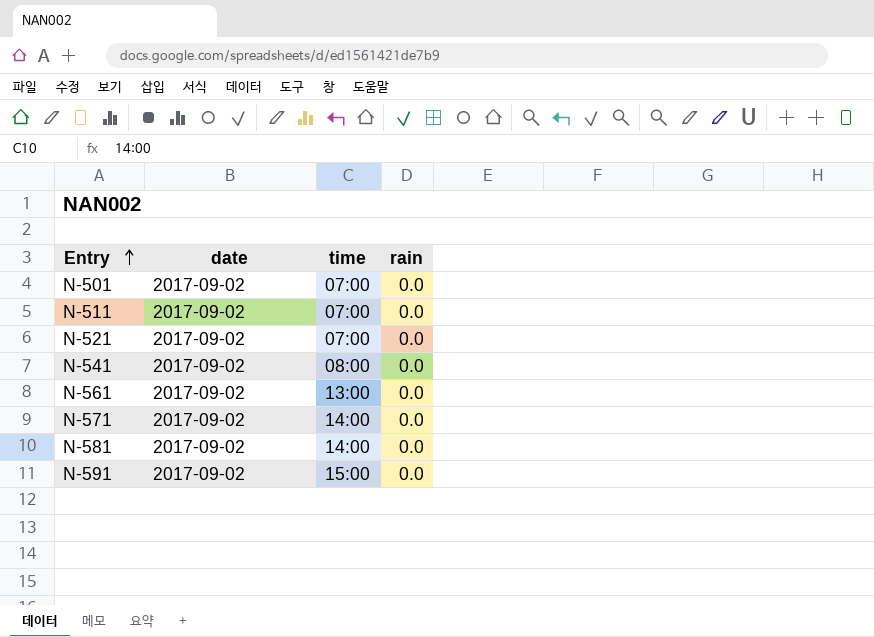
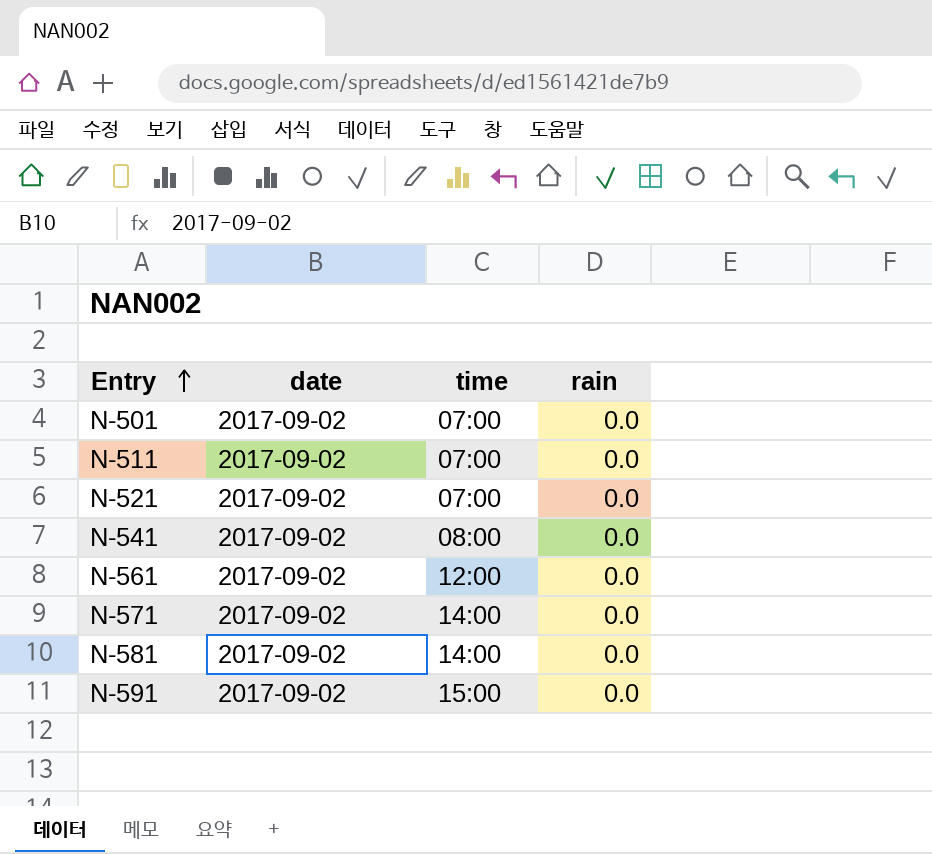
N-561 | time: 13:00 -> 12:00

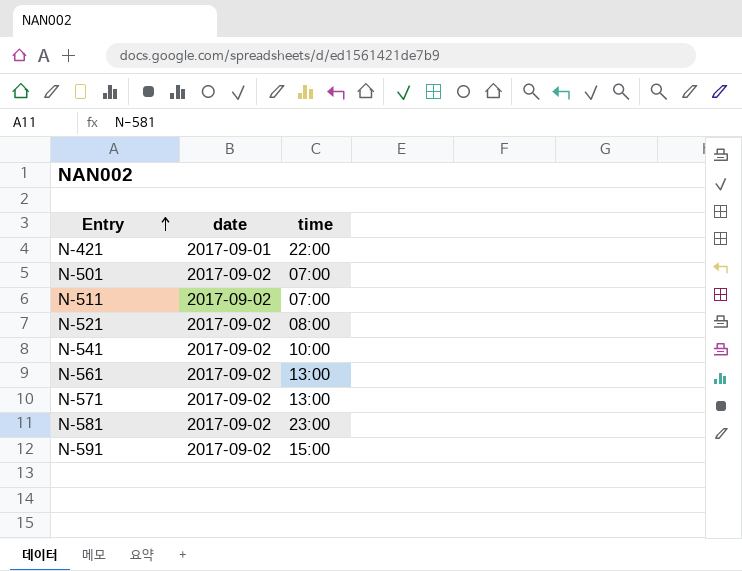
column rain | position: 4 -> none
row N-421: none -> 2017-09-01 | 22:00
N-521 | time: 07:00 -> 08:00
N-541 | time: 08:00 -> 10:00
N-561 | time: 12:00 -> 13:00
N-571 | time: 14:00 -> 13:00
N-581 | time: 14:00 -> 23:00

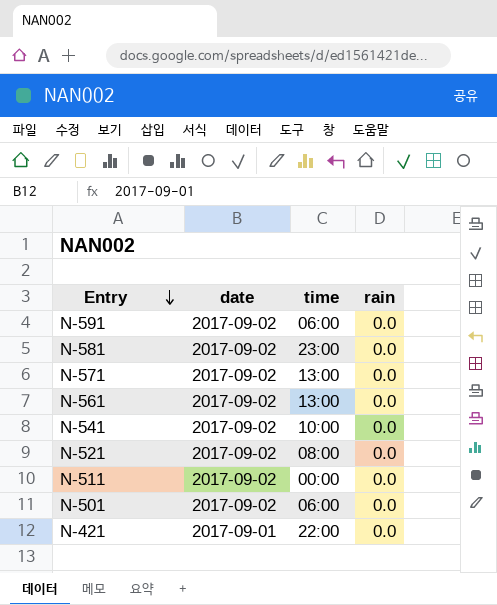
row order: Entry ascending -> Entry descending
column rain | position: none -> 4
N-591 | time: 15:00 -> 06:00
N-511 | time: 07:00 -> 00:00
N-501 | time: 07:00 -> 06:00

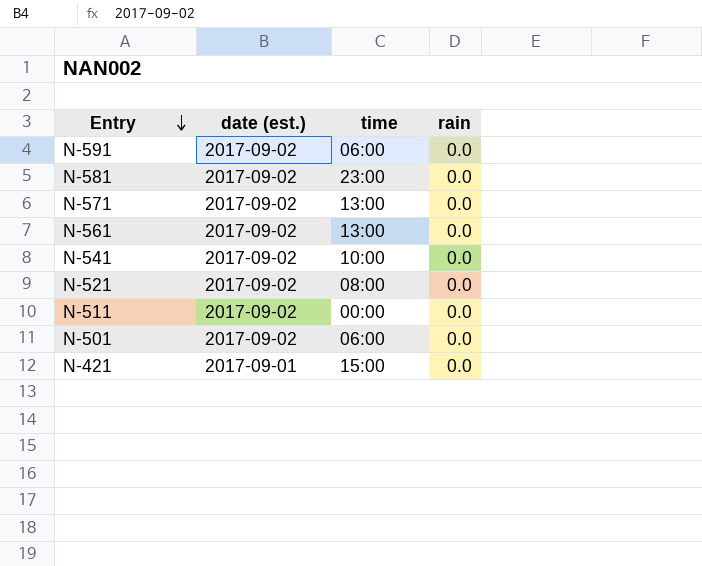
column name: date -> date (est.)
N-421 | time: 22:00 -> 15:00

